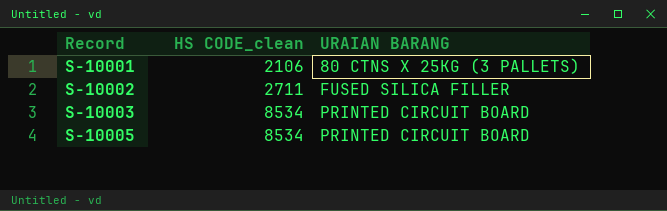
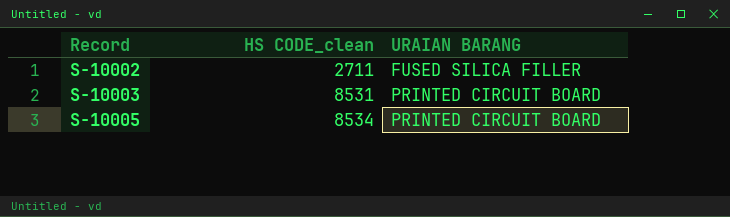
row S-10001: 2106 | 80 CTNS X 25KG (3 PALLETS) -> none
S-10003 | HS CODE_clean: 8534 -> 8531

